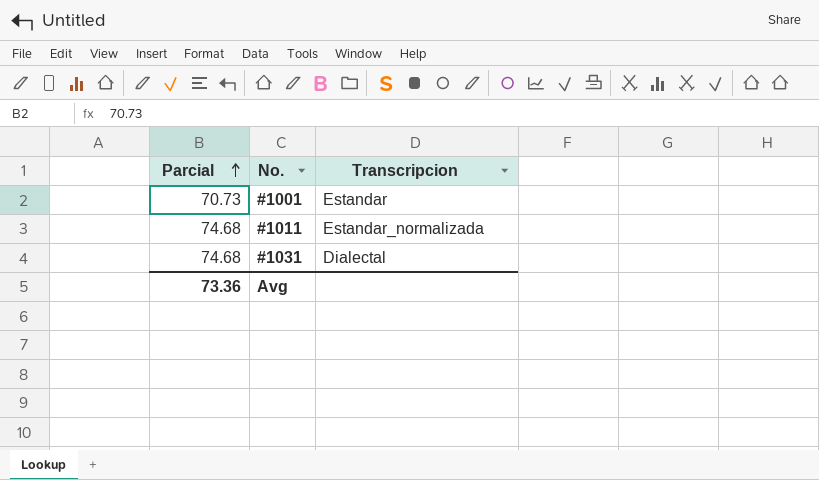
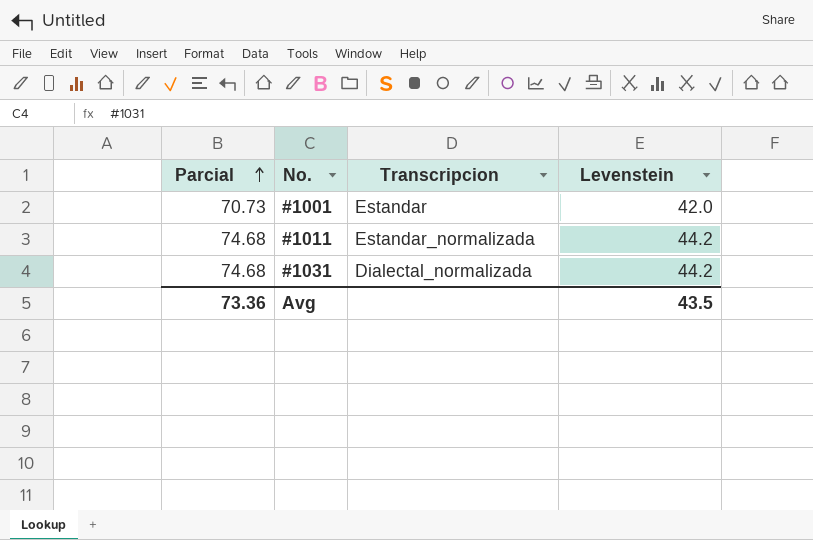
column Levenstein | position: none -> 4
#1031 | Transcripcion: Dialectal -> Dialectal_normalizada

